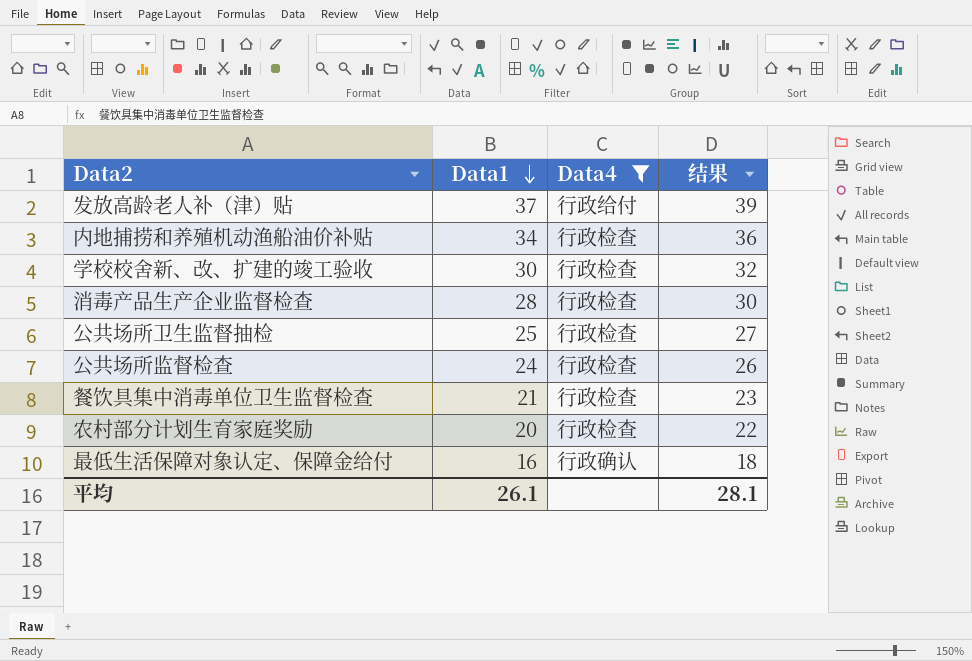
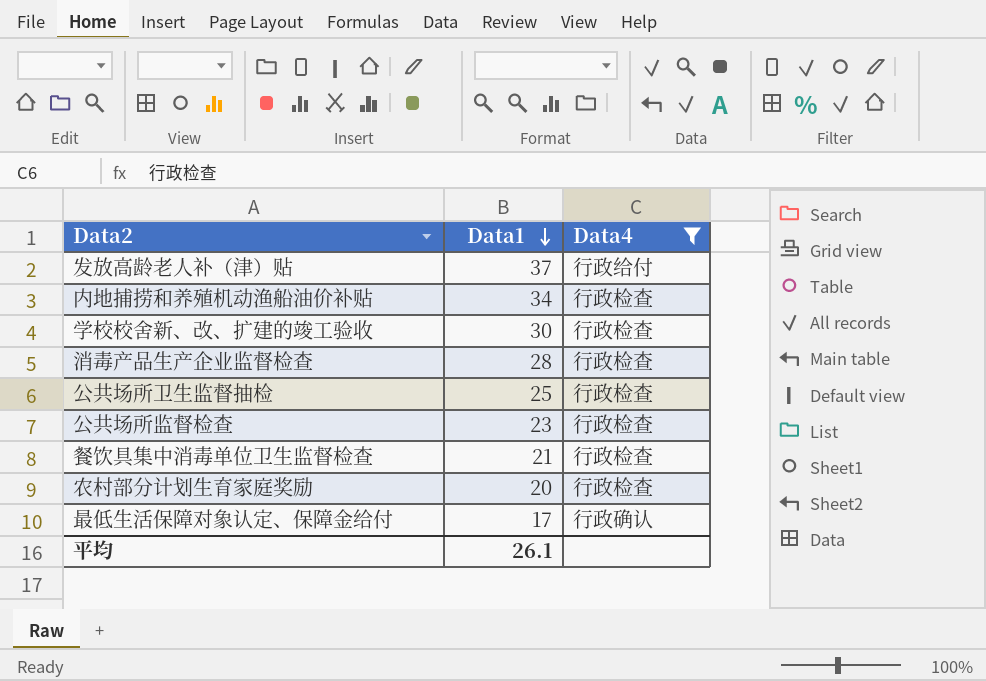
column 结果 | formula: [Data1] + 2 -> none
公共场所监督检查 | Data1: 24 -> 23
最低生活保障对象认定、保障金给付 | Data1: 16 -> 17

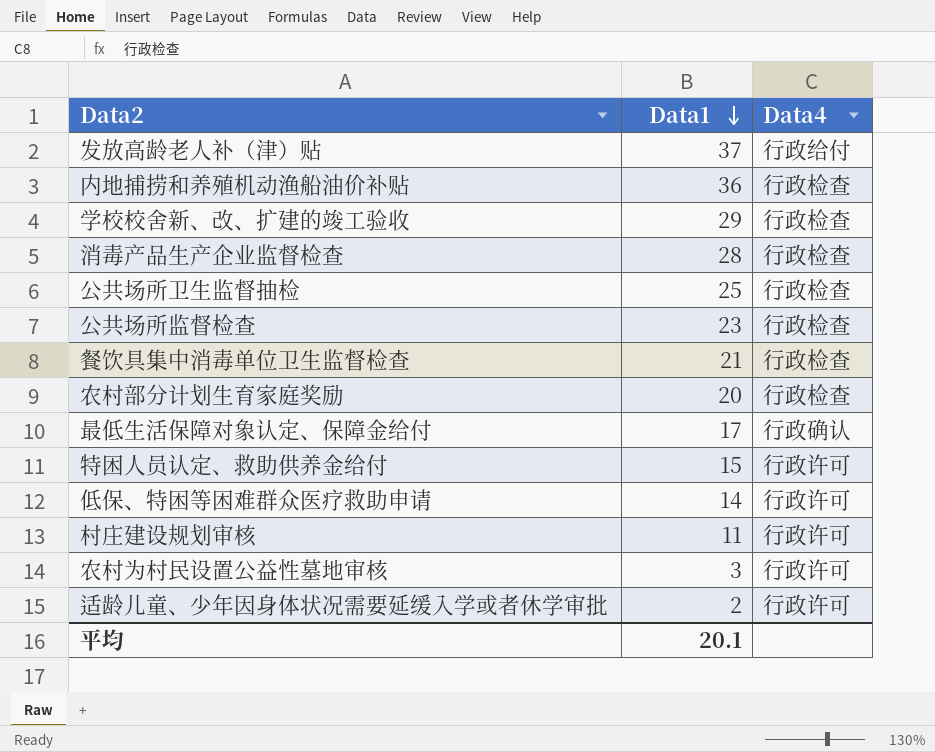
filter: Data4 != 行政许可 -> none
内地捕捞和养殖机动渔船油价补贴 | Data1: 34 -> 36
学校校舍新、改、扩建的竣工验收 | Data1: 30 -> 29
平均 | Data1: 26.1 -> 20.1

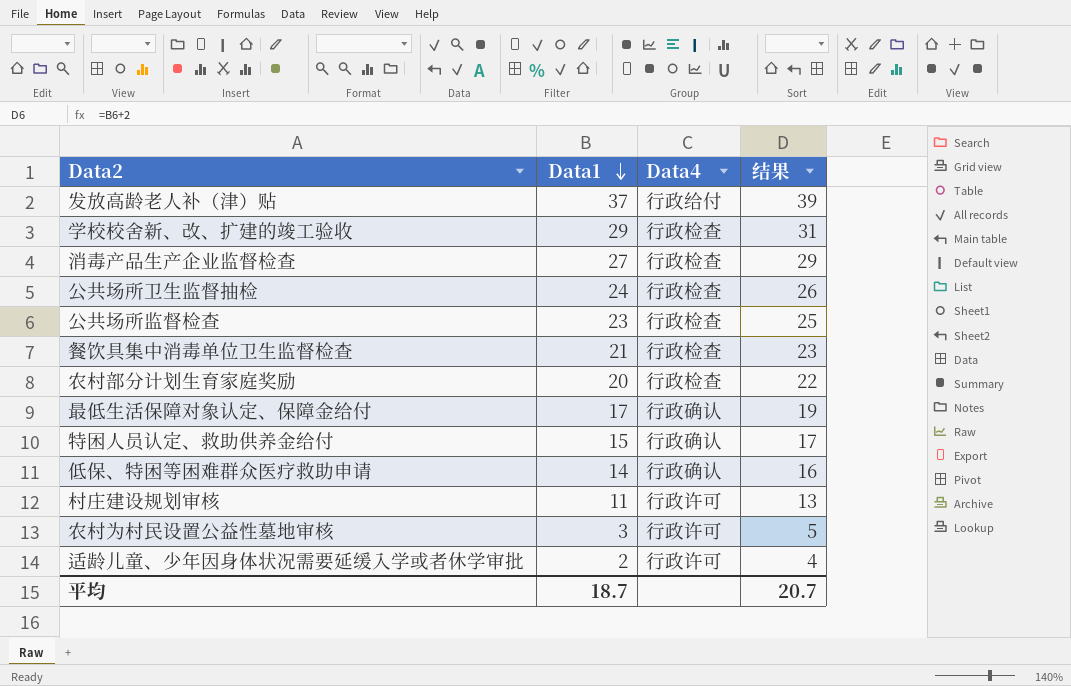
column 结果 | formula: none -> [Data1] + 2
row 内地捕捞和养殖机动渔船油价补贴: 36 | 行政检查 -> none
消毒产品生产企业监督检查 | Data1: 28 -> 27
公共场所卫生监督抽检 | Data1: 25 -> 24
特困人员认定、救助供养金给付 | Data4: 行政许可 -> 行政确认
低保、特困等困难群众医疗救助申请 | Data4: 行政许可 -> 行政确认
平均 | Data1: 20.1 -> 18.7

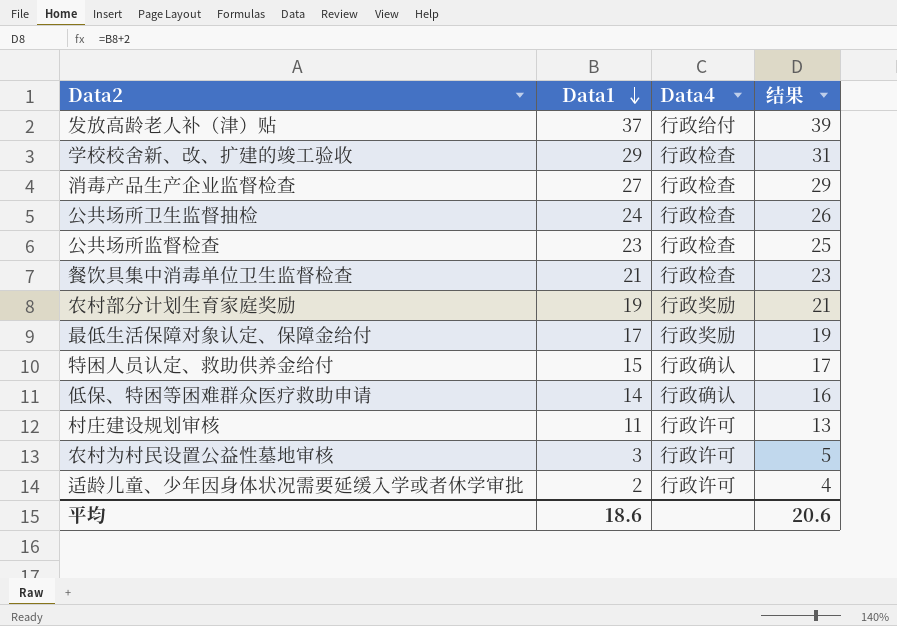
农村部分计划生育家庭奖励 | Data1: 20 -> 19
农村部分计划生育家庭奖励 | Data4: 行政检查 -> 行政奖励
农村部分计划生育家庭奖励 | 结果: 22 -> 21
最低生活保障对象认定、保障金给付 | Data4: 行政确认 -> 行政奖励
平均 | Data1: 18.7 -> 18.6
平均 | 结果: 20.7 -> 20.6

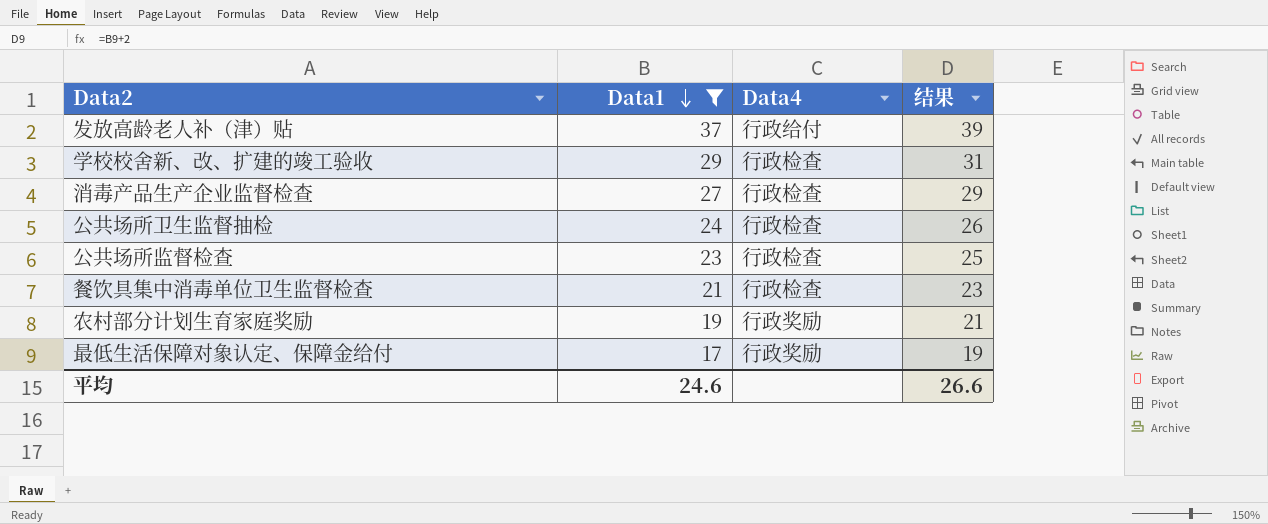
filter: none -> Data1 >= 17
平均 | Data1: 18.6 -> 24.6
平均 | 结果: 20.6 -> 26.6

